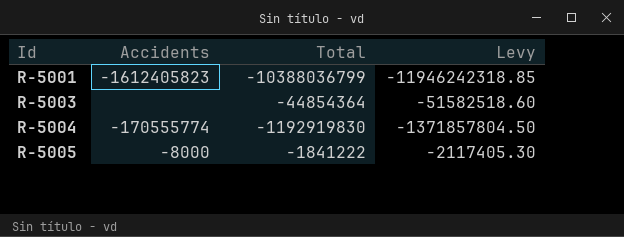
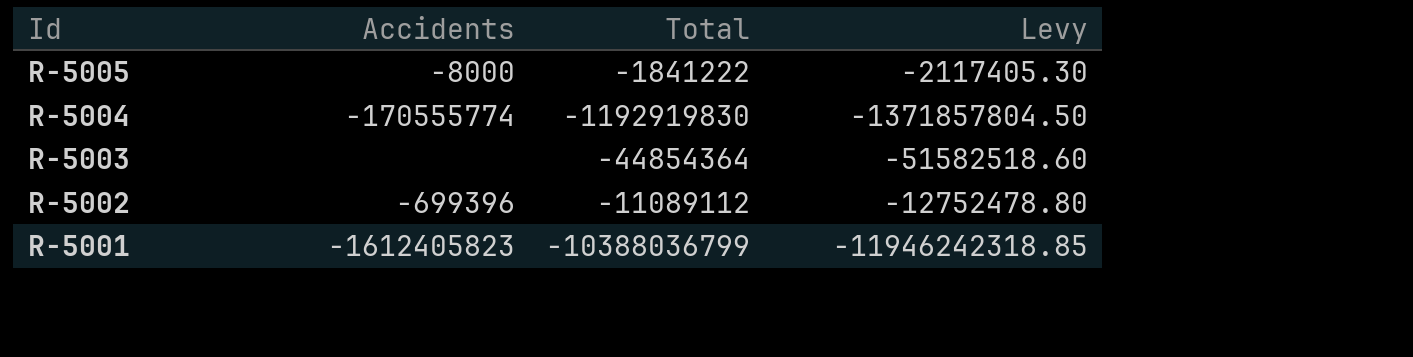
row order: Id ascending -> Id descending
row R-5002: none -> -699396 | -11089112 | -12752478.80

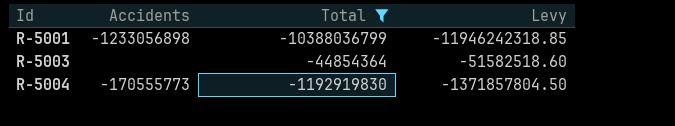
filter: none -> Total <= -44854364
row order: Id descending -> Id ascending
R-5001 | Accidents: -1612405823 -> -1233056898
R-5004 | Accidents: -170555774 -> -170555773

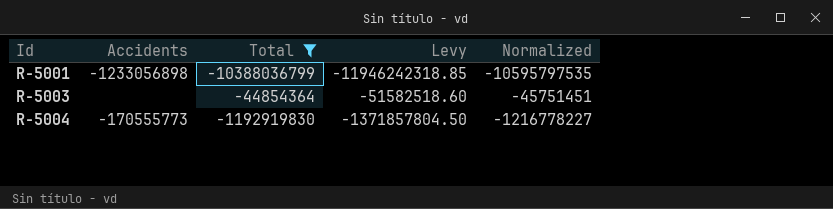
column Normalized | formula: none -> [Total] * 1.02

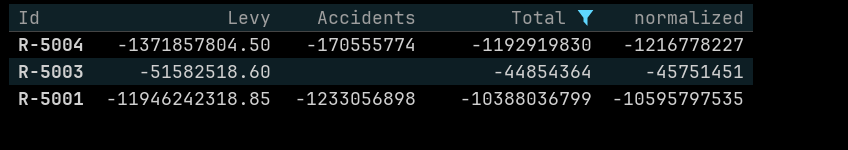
row order: Id ascending -> Id descending
column Levy | position: 4 -> 2
column name: Normalized -> normalized
R-5004 | Accidents: -170555773 -> -170555774

